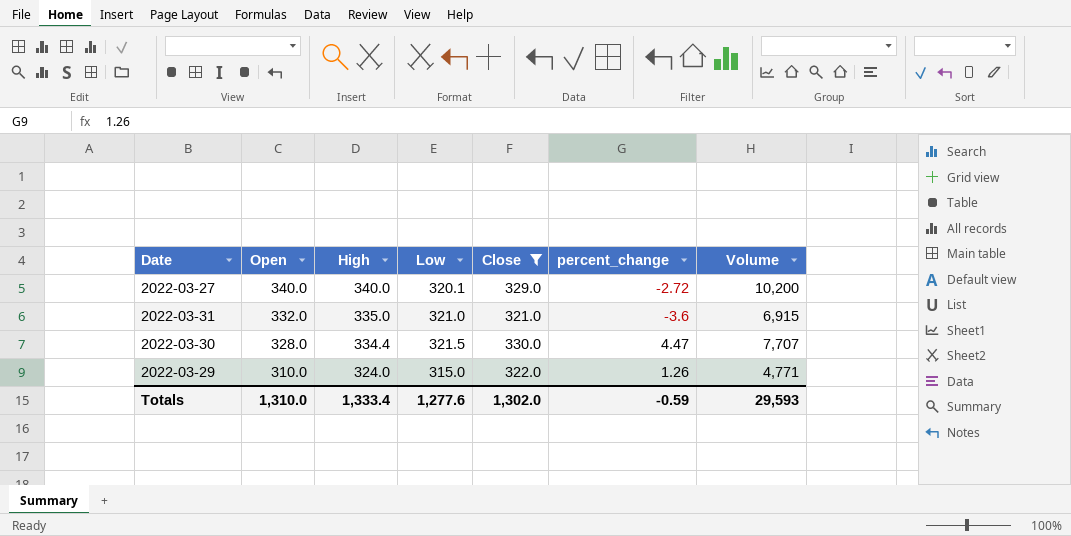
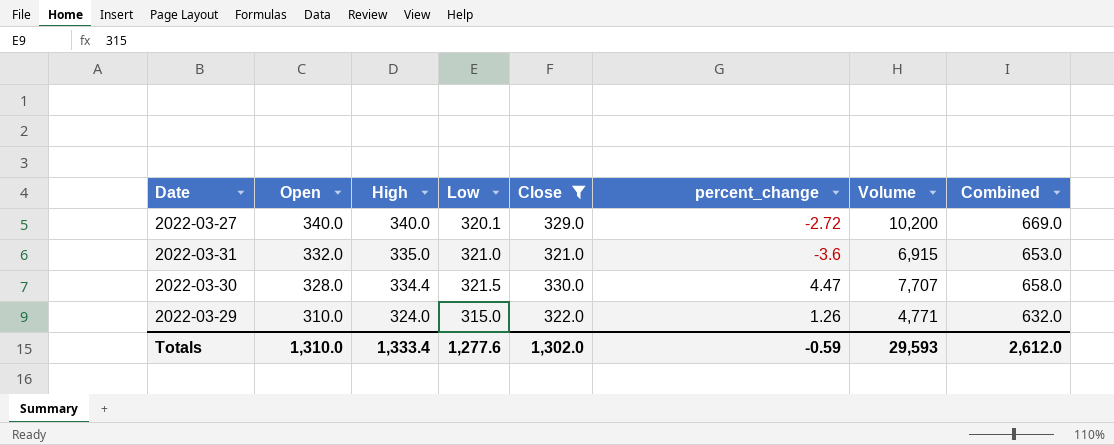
column Combined | formula: none -> [Open] + [Close]

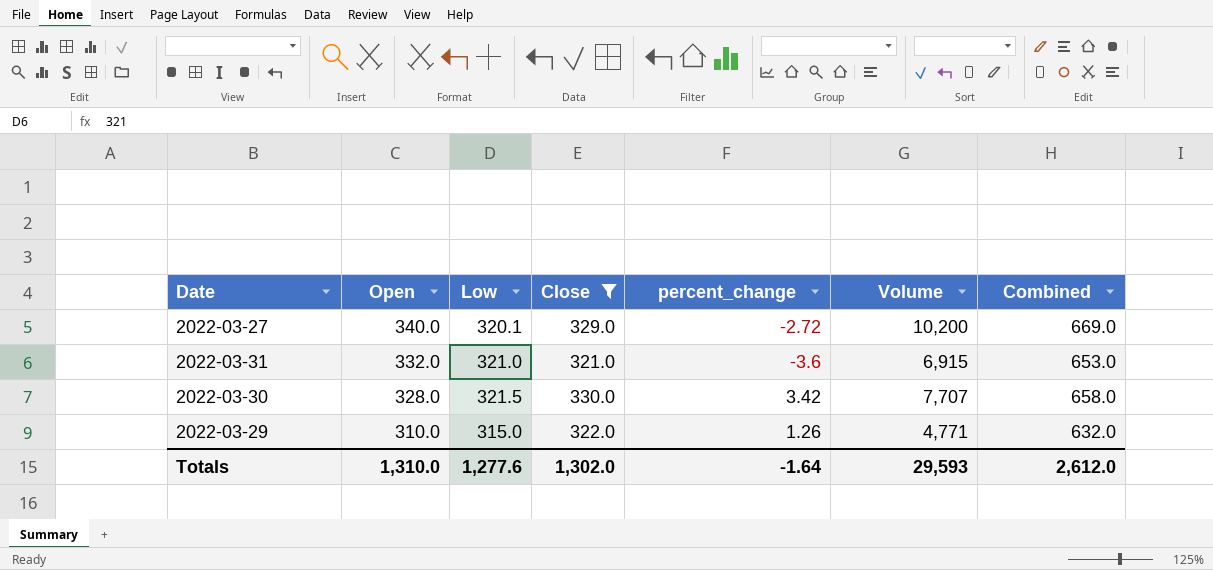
column High | position: 3 -> none
2022-03-30 | percent_change: 4.47 -> 3.42
Totals | percent_change: -0.59 -> -1.64

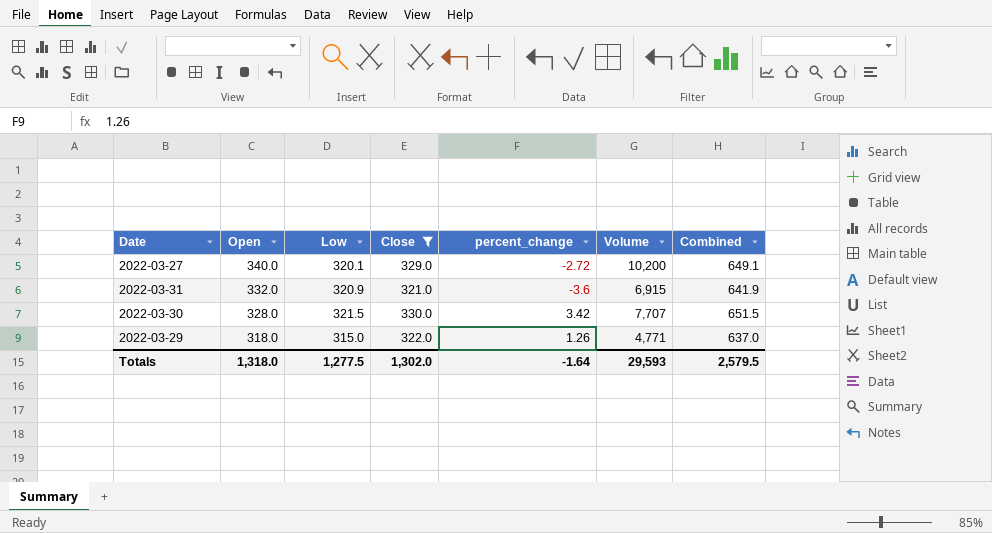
column Combined | formula: [Open] + [Close] -> [Low] + [Close]
2022-03-31 | Low: 321.0 -> 320.9
2022-03-29 | Open: 310.0 -> 318.0
Totals | Open: 1,310.0 -> 1,318.0
Totals | Low: 1,277.6 -> 1,277.5
Totals | Combined: 2,612.0 -> 2,579.5

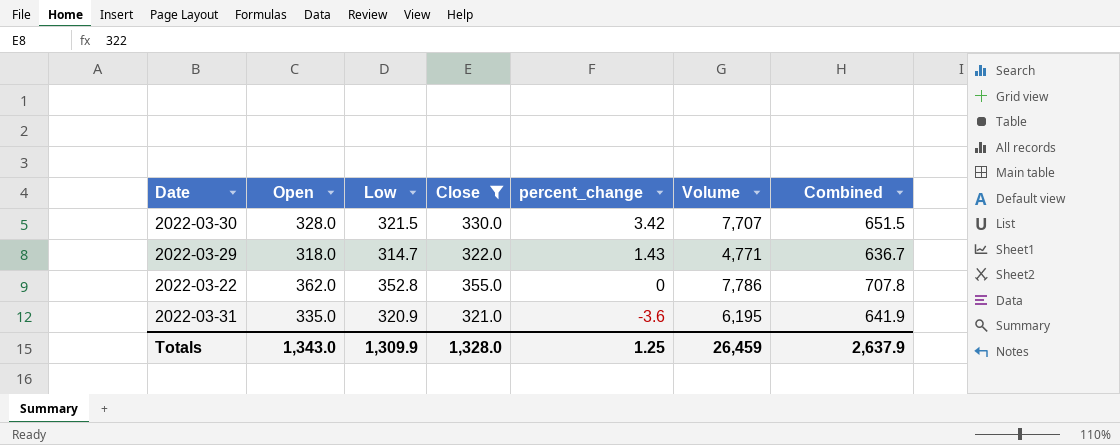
row order: Open descending -> percent_change descending
row 2022-03-27: 340.0 | 320.1 | 329.0 | -2.72 | 10,200 | 649.1 -> none
2022-03-29 | Low: 315.0 -> 314.7
2022-03-29 | percent_change: 1.26 -> 1.43
2022-03-29 | Combined: 637.0 -> 636.7
row 2022-03-22: none -> 362.0 | 352.8 | 355.0 | 0 | 7,786 | 707.8
2022-03-31 | Open: 332.0 -> 335.0
2022-03-31 | Volume: 6,915 -> 6,195
Totals | Open: 1,318.0 -> 1,343.0
Totals | Low: 1,277.5 -> 1,309.9
Totals | Close: 1,302.0 -> 1,328.0
Totals | percent_change: -1.64 -> 1.25
Totals | Volume: 29,593 -> 26,459
Totals | Combined: 2,579.5 -> 2,637.9

